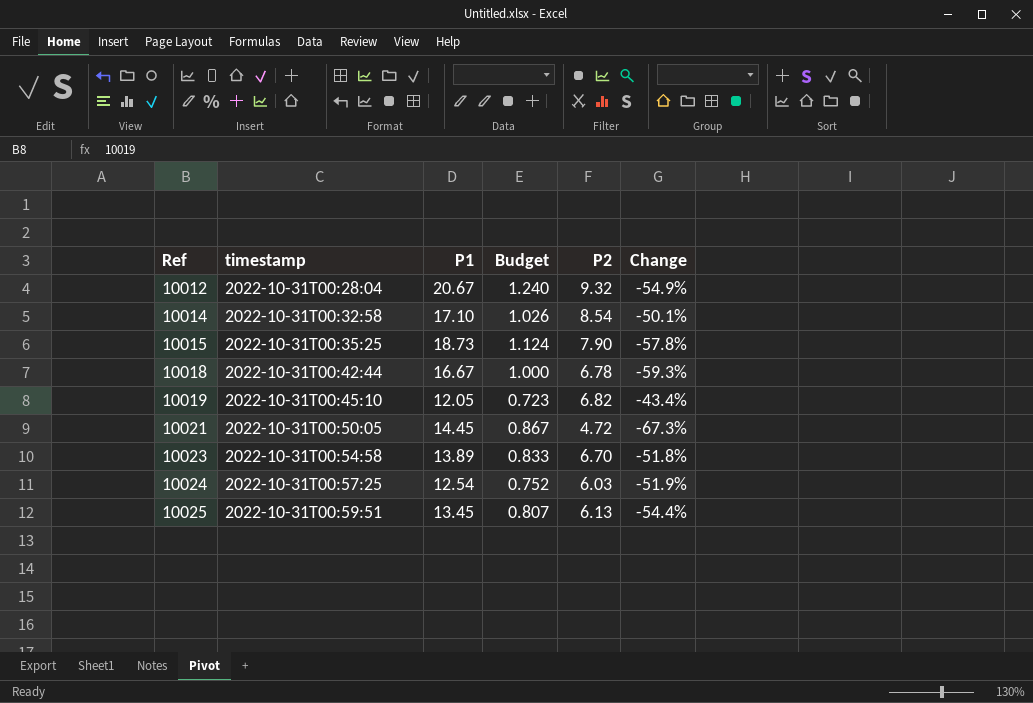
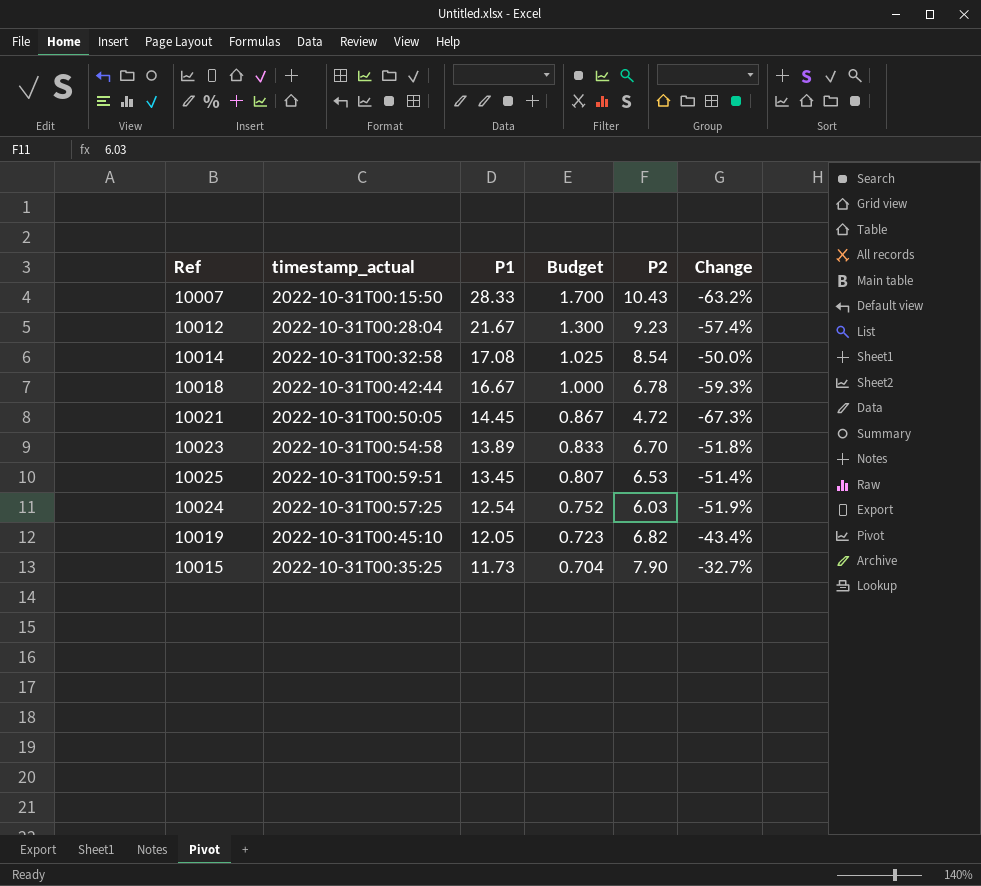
row order: Ref ascending -> P1 descending
column name: timestamp -> timestamp_actual
row 10007: none -> 2022-10-31T00:15:50 | 28.33 | 1.700 | 10.43 | -63.2%
10012 | P1: 20.67 -> 21.67
10012 | Budget: 1.240 -> 1.300
10012 | P2: 9.32 -> 9.23
10012 | Change: -54.9% -> -57.4%
10014 | P1: 17.10 -> 17.08
10014 | Budget: 1.026 -> 1.025
10014 | Change: -50.1% -> -50.0%
10025 | P2: 6.13 -> 6.53
10025 | Change: -54.4% -> -51.4%
10015 | P1: 18.73 -> 11.73
10015 | Budget: 1.124 -> 0.704
10015 | Change: -57.8% -> -32.7%

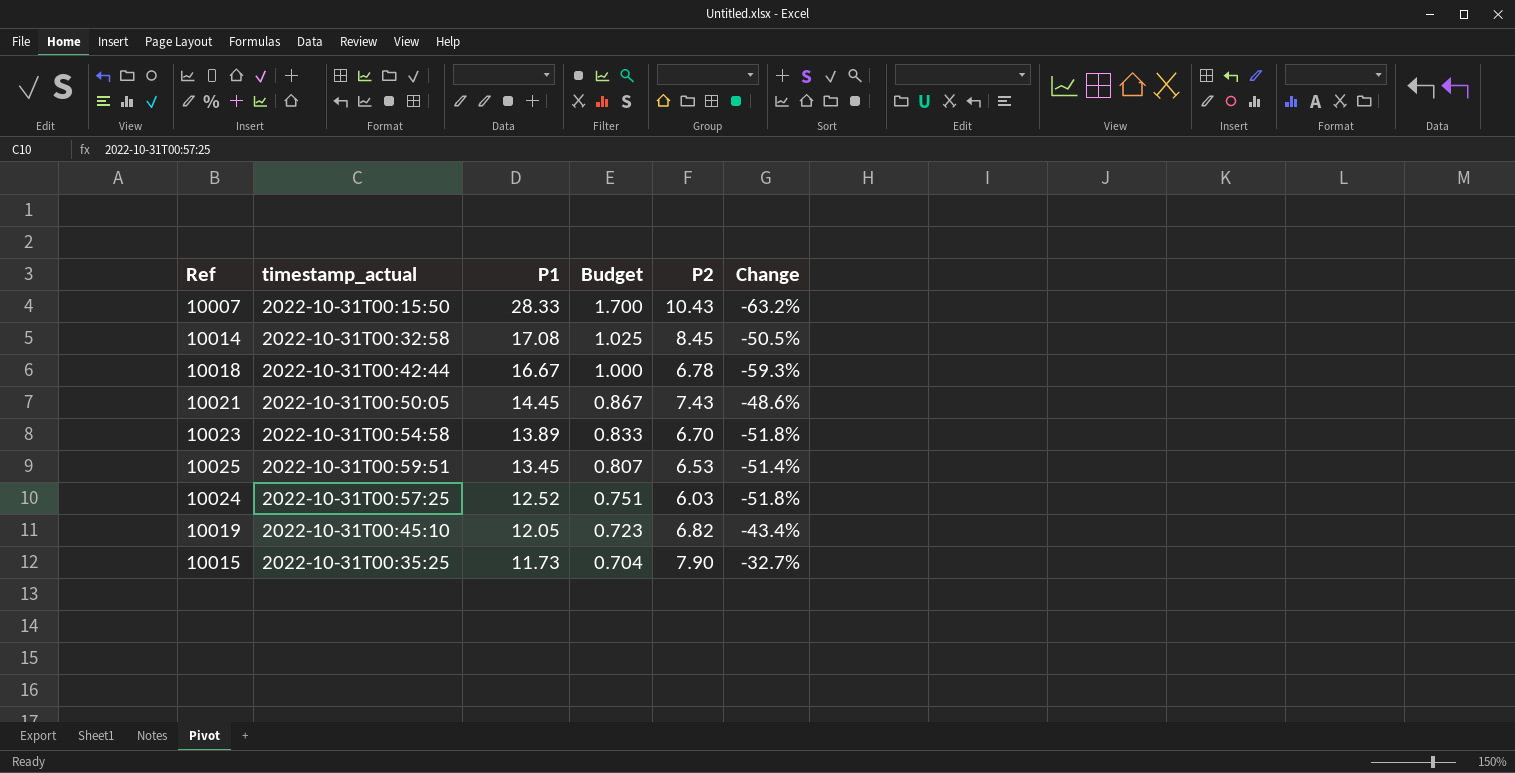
row 10012: 2022-10-31T00:28:04 | 21.67 | 1.300 | 9.23 | -57.4% -> none
10014 | P2: 8.54 -> 8.45
10014 | Change: -50.0% -> -50.5%
10021 | P2: 4.72 -> 7.43
10021 | Change: -67.3% -> -48.6%
10024 | P1: 12.54 -> 12.52
10024 | Budget: 0.752 -> 0.751
10024 | Change: -51.9% -> -51.8%

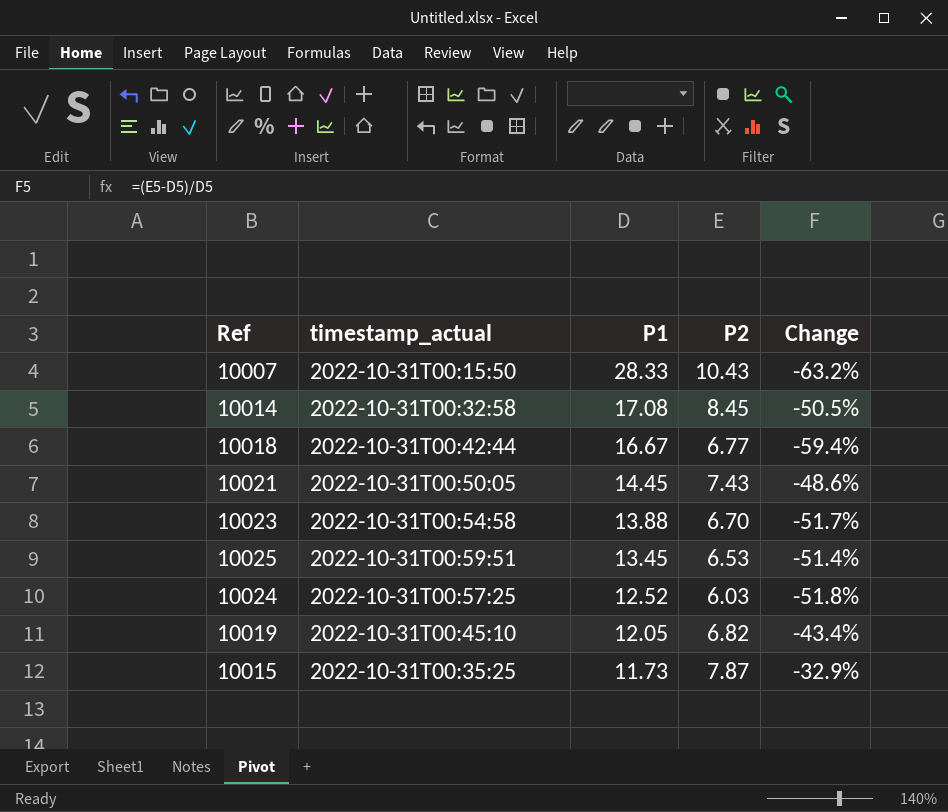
column Budget | formula: [P1] * 0.06 -> none
10018 | P2: 6.78 -> 6.77
10018 | Change: -59.3% -> -59.4%
10023 | P1: 13.89 -> 13.88
10023 | Change: -51.8% -> -51.7%
10015 | P2: 7.90 -> 7.87
10015 | Change: -32.7% -> -32.9%

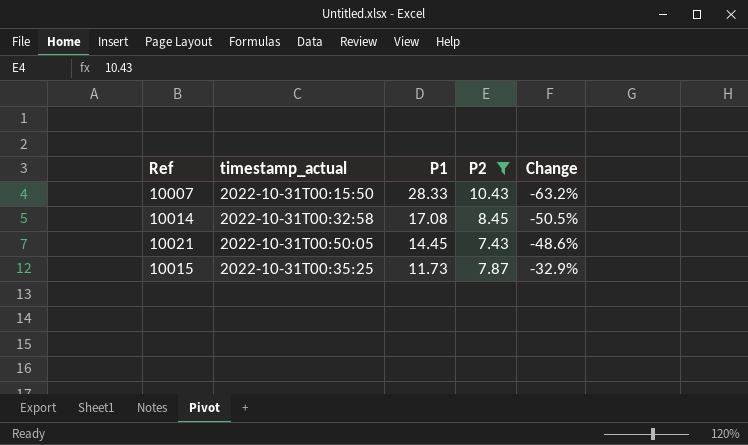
filter: none -> P2 >= 7.43

